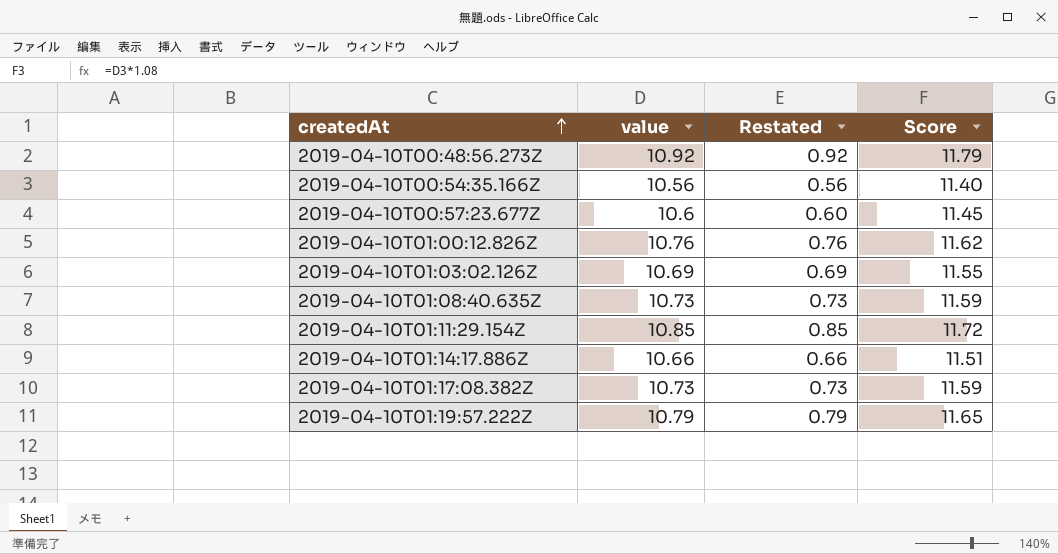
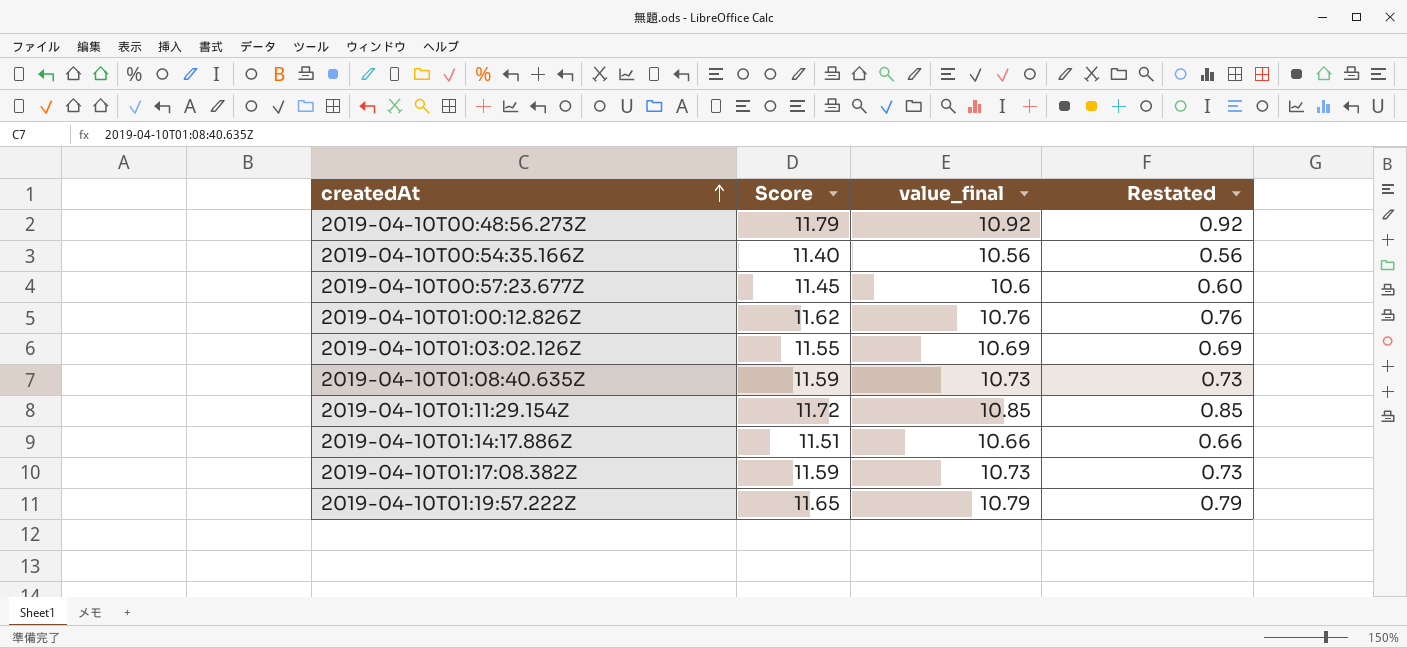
column Score | position: 4 -> 2
column name: value -> value_final

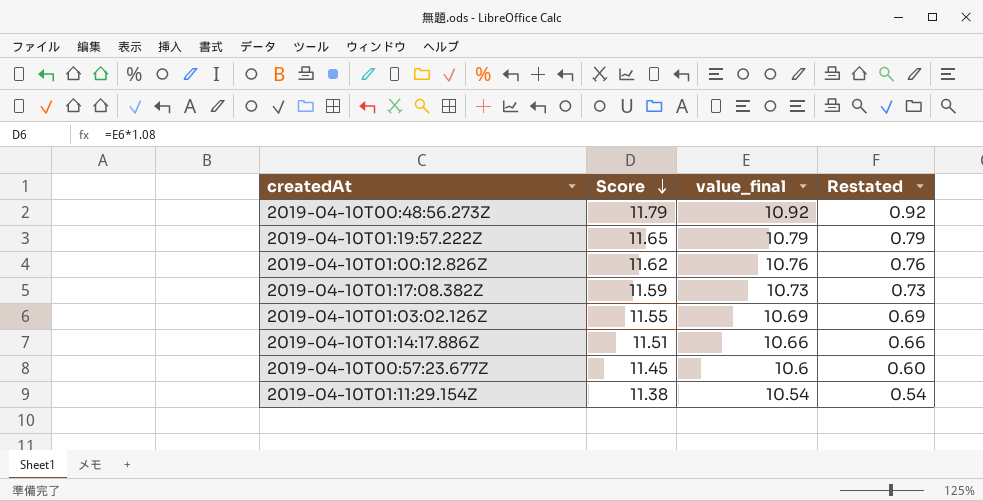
row order: createdAt ascending -> Score descending
row 2019-04-10T00:54:35.166Z: 11.40 | 10.56 | 0.56 -> none
row 2019-04-10T01:08:40.635Z: 11.59 | 10.73 | 0.73 -> none
2019-04-10T01:11:29.154Z | Score: 11.72 -> 11.38
2019-04-10T01:11:29.154Z | value_final: 10.85 -> 10.54
2019-04-10T01:11:29.154Z | Restated: 0.85 -> 0.54

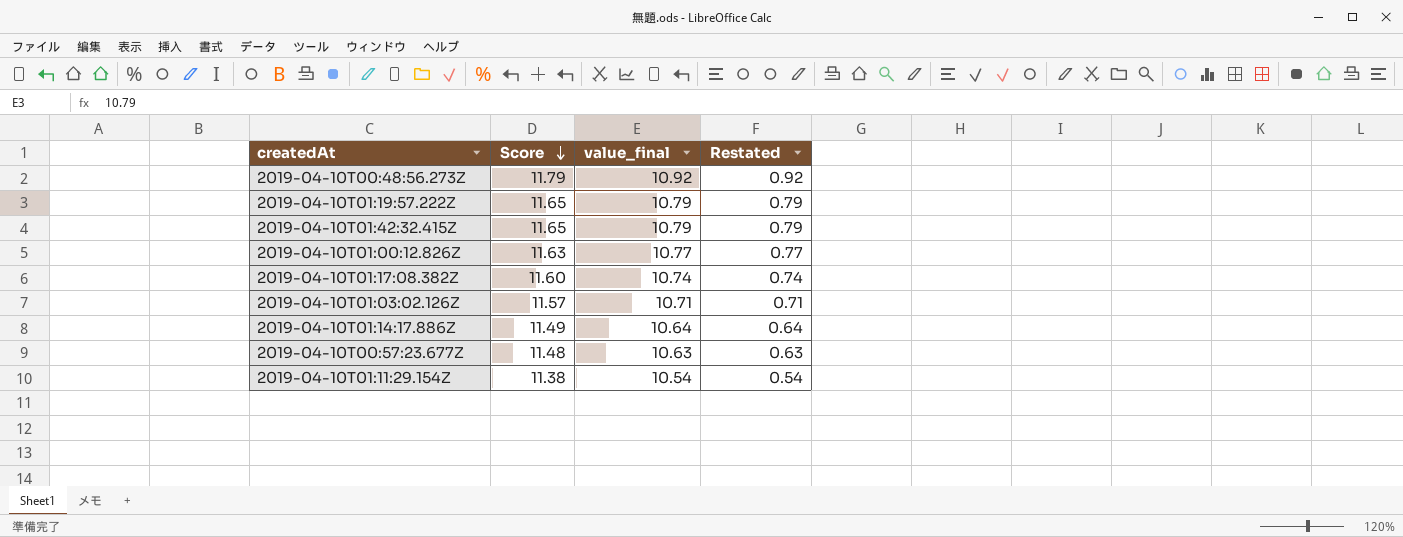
row 2019-04-10T01:42:32.415Z: none -> 11.65 | 10.79 | 0.79
2019-04-10T01:00:12.826Z | Score: 11.62 -> 11.63
2019-04-10T01:00:12.826Z | value_final: 10.76 -> 10.77
2019-04-10T01:00:12.826Z | Restated: 0.76 -> 0.77
2019-04-10T01:17:08.382Z | Score: 11.59 -> 11.60
2019-04-10T01:17:08.382Z | value_final: 10.73 -> 10.74
2019-04-10T01:17:08.382Z | Restated: 0.73 -> 0.74
2019-04-10T01:03:02.126Z | Score: 11.55 -> 11.57
2019-04-10T01:03:02.126Z | value_final: 10.69 -> 10.71
2019-04-10T01:03:02.126Z | Restated: 0.69 -> 0.71
2019-04-10T01:14:17.886Z | Score: 11.51 -> 11.49
2019-04-10T01:14:17.886Z | value_final: 10.66 -> 10.64
2019-04-10T01:14:17.886Z | Restated: 0.66 -> 0.64
2019-04-10T00:57:23.677Z | Score: 11.45 -> 11.48
2019-04-10T00:57:23.677Z | value_final: 10.6 -> 10.63
2019-04-10T00:57:23.677Z | Restated: 0.60 -> 0.63

